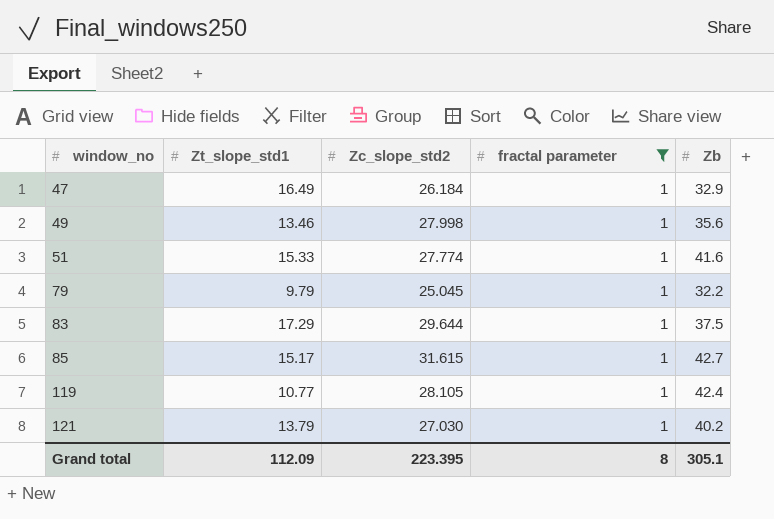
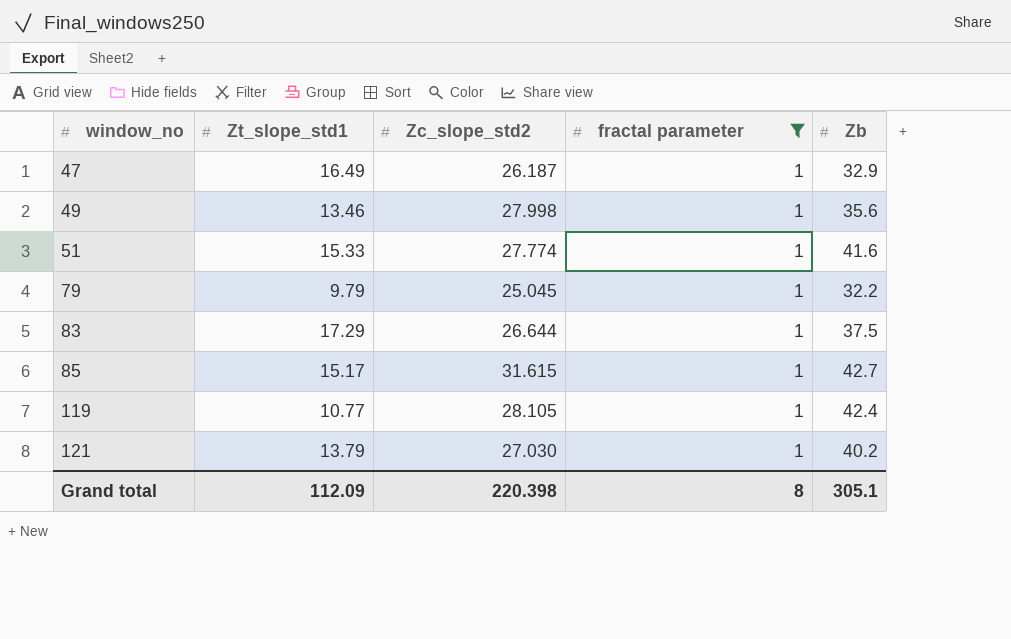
47 | Zc_slope_std2: 26.184 -> 26.187
83 | Zc_slope_std2: 29.644 -> 26.644
Grand total | Zc_slope_std2: 223.395 -> 220.398

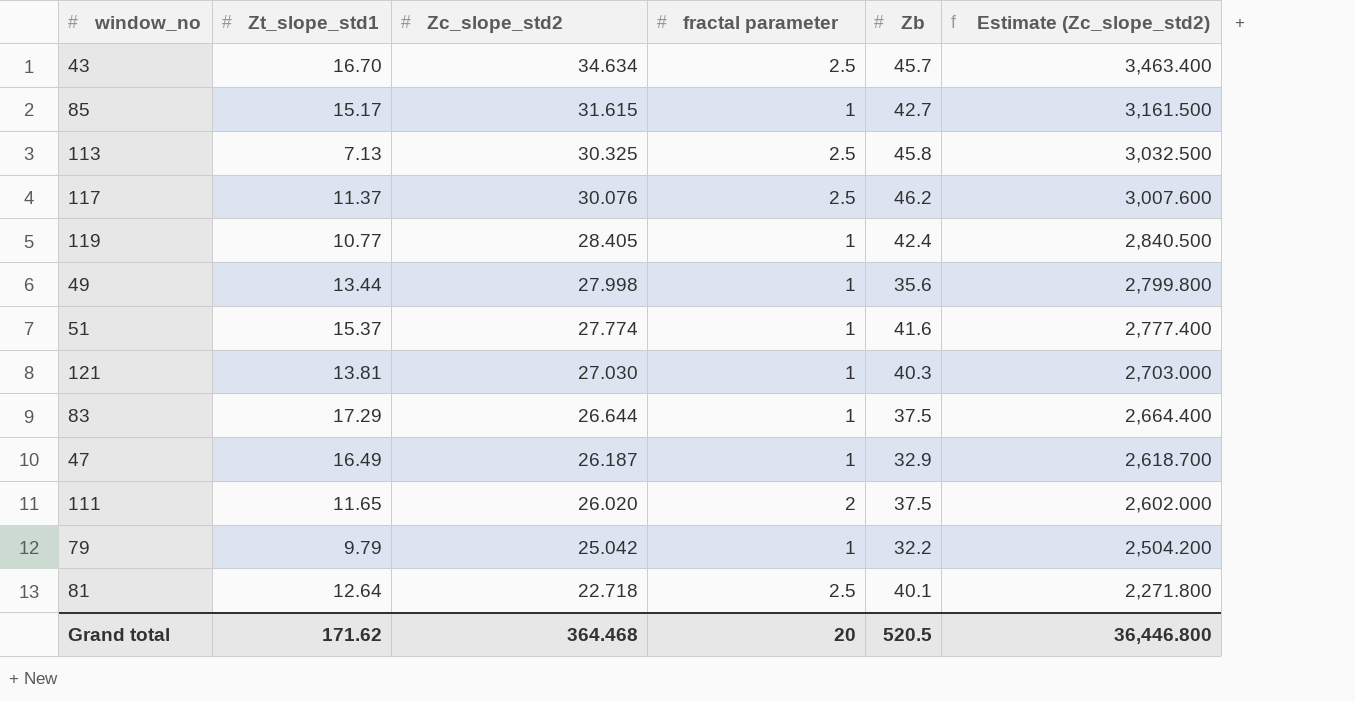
filter: fractal parameter = 1 -> none
row order: window_no ascending -> Zc_slope_std2 descending
column Estimate (Zc_slope_std2) | formula: none -> [Zc_slope_std2] * 100
119 | Zc_slope_std2: 28.105 -> 28.405
49 | Zt_slope_std1: 13.46 -> 13.44
51 | Zt_slope_std1: 15.33 -> 15.37
121 | Zt_slope_std1: 13.79 -> 13.81
121 | Zb: 40.2 -> 40.3
79 | Zc_slope_std2: 25.045 -> 25.042
Grand total | Zt_slope_std1: 112.09 -> 171.62
Grand total | Zc_slope_std2: 220.398 -> 364.468
Grand total | fractal parameter: 8 -> 20
Grand total | Zb: 305.1 -> 520.5

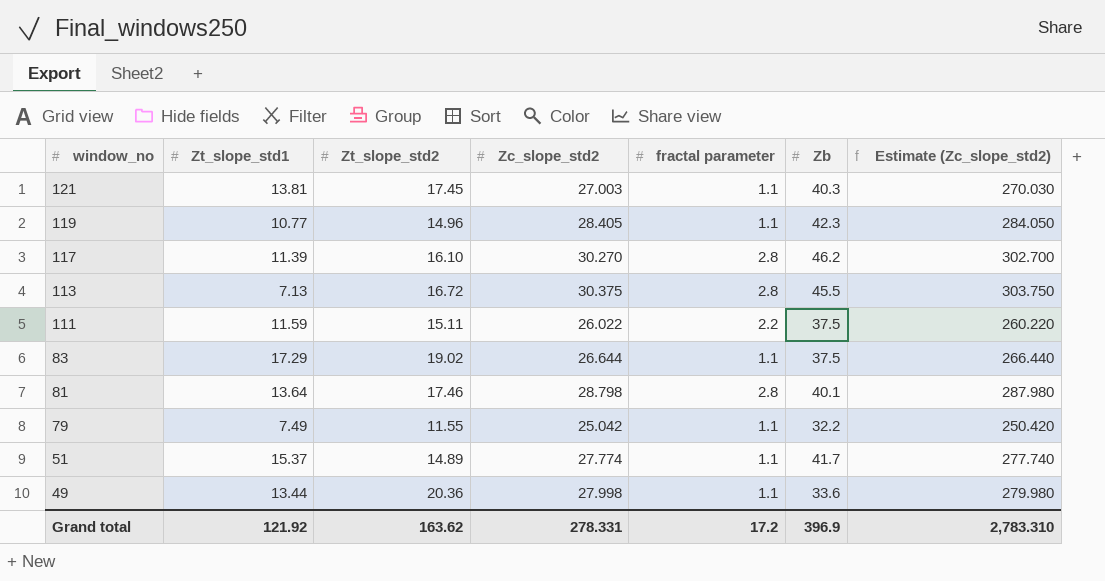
row order: Zc_slope_std2 descending -> window_no descending
column Zt_slope_std2 | position: none -> 3
column Estimate (Zc_slope_std2) | formula: [Zc_slope_std2] * 100 -> [Zc_slope_std2] * 10
row 43: 16.70 | 34.634 | 2.5 | 45.7 | 3,463.400 -> none
row 85: 15.17 | 31.615 | 1 | 42.7 | 3,161.500 -> none
row 47: 16.49 | 26.187 | 1 | 32.9 | 2,618.700 -> none
121 | Zc_slope_std2: 27.030 -> 27.003
121 | fractal parameter: 1 -> 1.1
119 | fractal parameter: 1 -> 1.1
119 | Zb: 42.4 -> 42.3
117 | Zt_slope_std1: 11.37 -> 11.39
117 | Zc_slope_std2: 30.076 -> 30.270
117 | fractal parameter: 2.5 -> 2.8
113 | Zc_slope_std2: 30.325 -> 30.375
113 | fractal parameter: 2.5 -> 2.8
113 | Zb: 45.8 -> 45.5
111 | Zt_slope_std1: 11.65 -> 11.59
111 | Zc_slope_std2: 26.020 -> 26.022
111 | fractal parameter: 2 -> 2.2
83 | fractal parameter: 1 -> 1.1
81 | Zt_slope_std1: 12.64 -> 13.64
81 | Zc_slope_std2: 22.718 -> 28.798
81 | fractal parameter: 2.5 -> 2.8
79 | Zt_slope_std1: 9.79 -> 7.49
79 | fractal parameter: 1 -> 1.1
51 | fractal parameter: 1 -> 1.1
51 | Zb: 41.6 -> 41.7
49 | fractal parameter: 1 -> 1.1
49 | Zb: 35.6 -> 33.6
Grand total | Zt_slope_std1: 171.62 -> 121.92
Grand total | Zc_slope_std2: 364.468 -> 278.331
Grand total | fractal parameter: 20 -> 17.2
Grand total | Zb: 520.5 -> 396.9
Grand total | Estimate (Zc_slope_std2): 36,446.800 -> 2,783.310

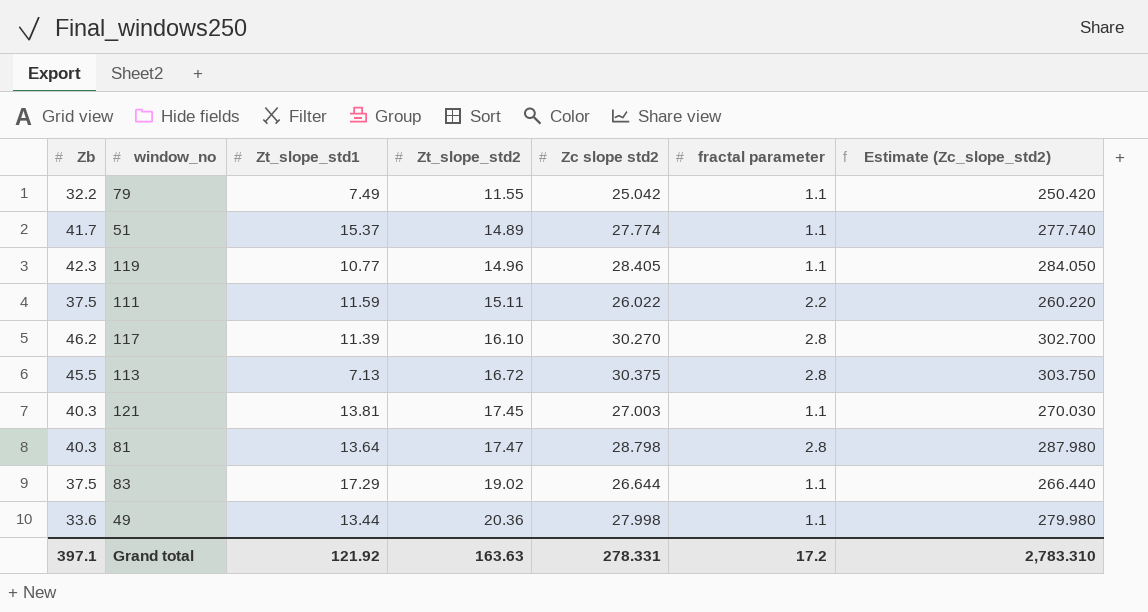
row order: window_no descending -> Zt_slope_std2 ascending
column Zb | position: 6 -> 1
column name: Zc_slope_std2 -> Zc slope std2
81 | Zb: 40.1 -> 40.3
81 | Zt_slope_std2: 17.46 -> 17.47
Grand total | Zb: 396.9 -> 397.1
Grand total | Zt_slope_std2: 163.62 -> 163.63

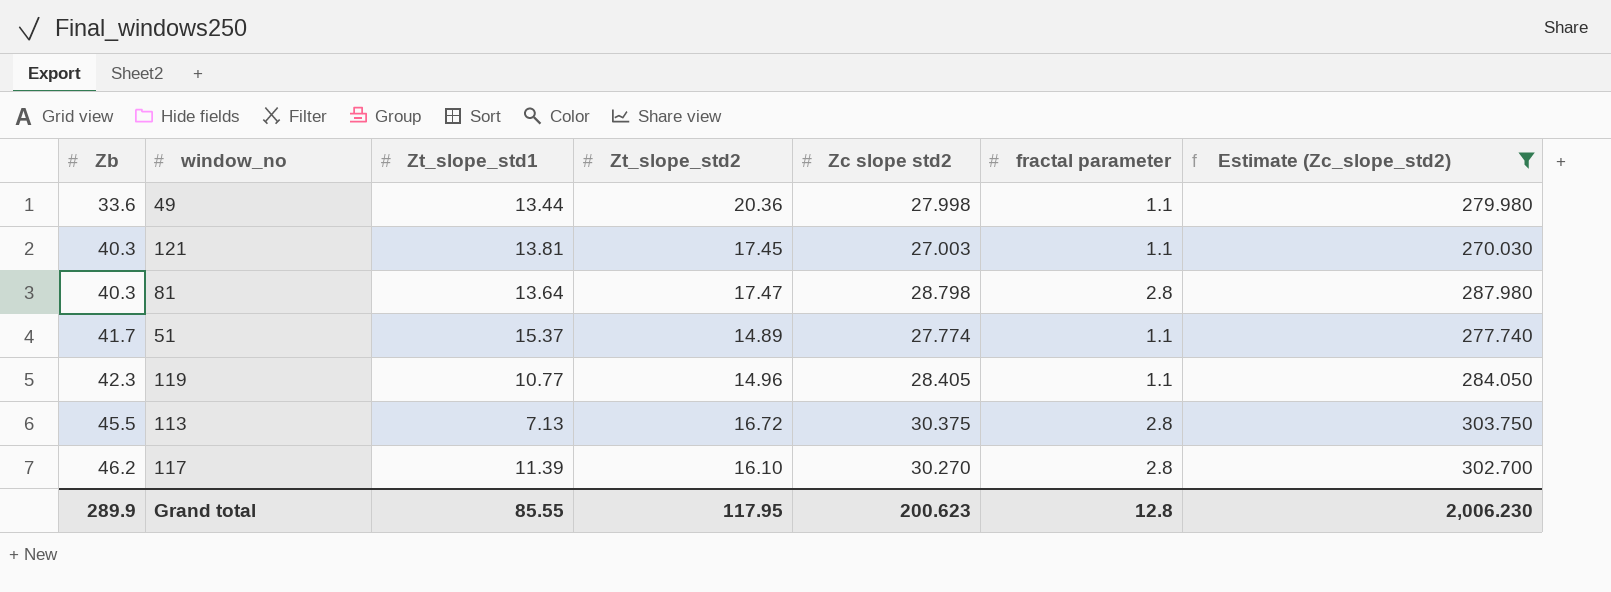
filter: none -> Estimate (Zc_slope_std2) >= 270.030
row order: Zt_slope_std2 ascending -> Zb ascending
Grand total | Zb: 397.1 -> 289.9
Grand total | Zt_slope_std1: 121.92 -> 85.55
Grand total | Zt_slope_std2: 163.63 -> 117.95
Grand total | Zc slope std2: 278.331 -> 200.623
Grand total | fractal parameter: 17.2 -> 12.8
Grand total | Estimate (Zc_slope_std2): 2,783.310 -> 2,006.230

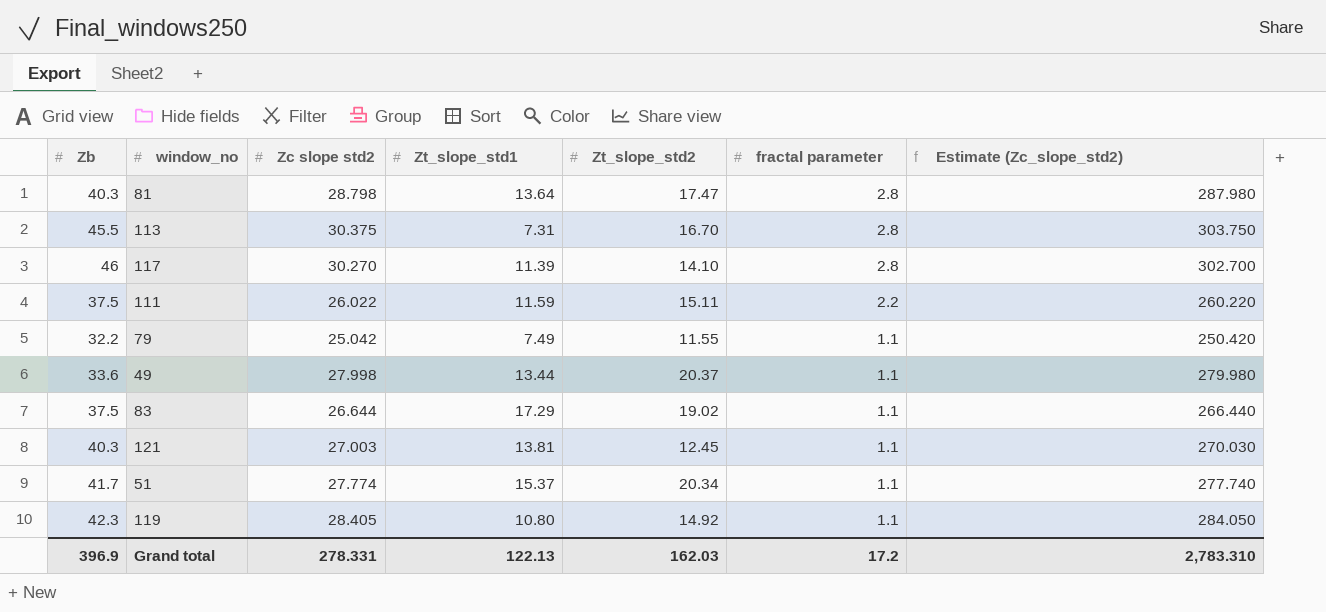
filter: Estimate (Zc_slope_std2) >= 270.030 -> none
row order: Zb ascending -> fractal parameter descending
column Zc slope std2 | position: 5 -> 3
113 | Zt_slope_std1: 7.13 -> 7.31
113 | Zt_slope_std2: 16.72 -> 16.70
117 | Zb: 46.2 -> 46
117 | Zt_slope_std2: 16.10 -> 14.10
49 | Zt_slope_std2: 20.36 -> 20.37
121 | Zt_slope_std2: 17.45 -> 12.45
51 | Zt_slope_std2: 14.89 -> 20.34
119 | Zt_slope_std1: 10.77 -> 10.80
119 | Zt_slope_std2: 14.96 -> 14.92
Grand total | Zb: 289.9 -> 396.9
Grand total | Zc slope std2: 200.623 -> 278.331
Grand total | Zt_slope_std1: 85.55 -> 122.13
Grand total | Zt_slope_std2: 117.95 -> 162.03
Grand total | fractal parameter: 12.8 -> 17.2
Grand total | Estimate (Zc_slope_std2): 2,006.230 -> 2,783.310

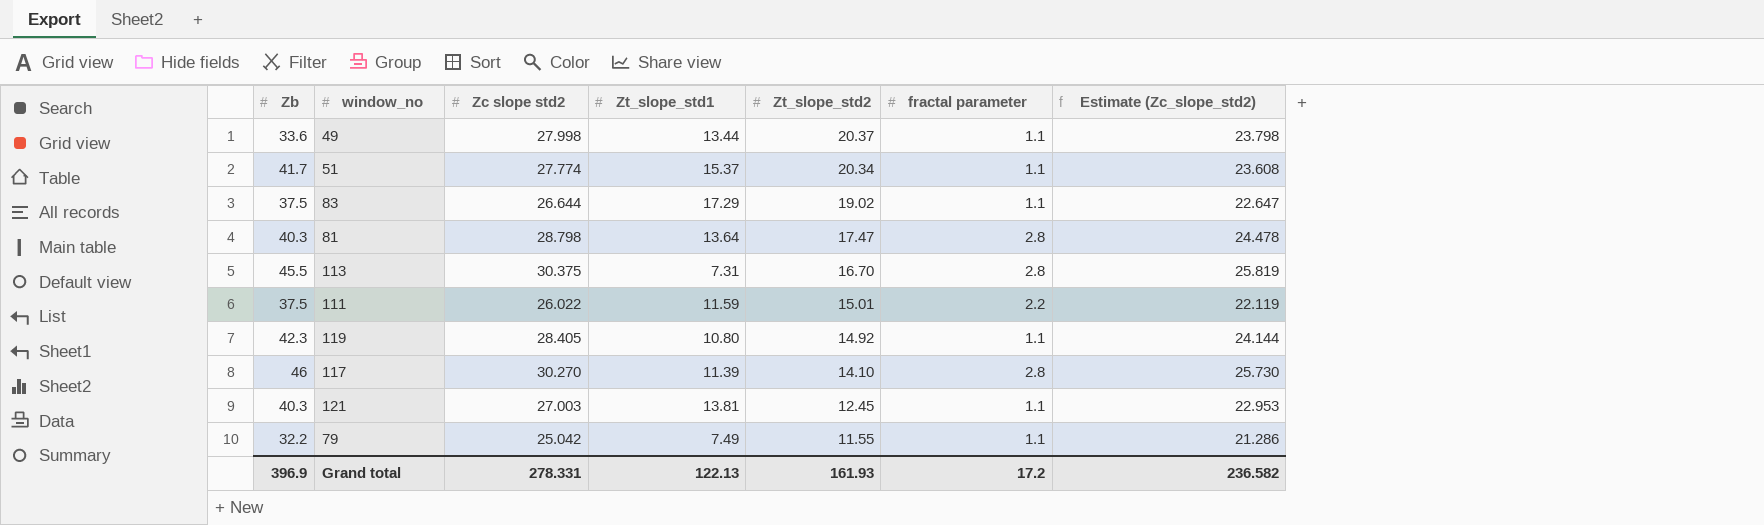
row order: fractal parameter descending -> Zt_slope_std2 descending
column Estimate (Zc_slope_std2) | formula: [Zc slope std2] * 10 -> [Zc slope std2] * 0.85
111 | Zt_slope_std2: 15.11 -> 15.01
Grand total | Zt_slope_std2: 162.03 -> 161.93
Grand total | Estimate (Zc_slope_std2): 2,783.310 -> 236.582

